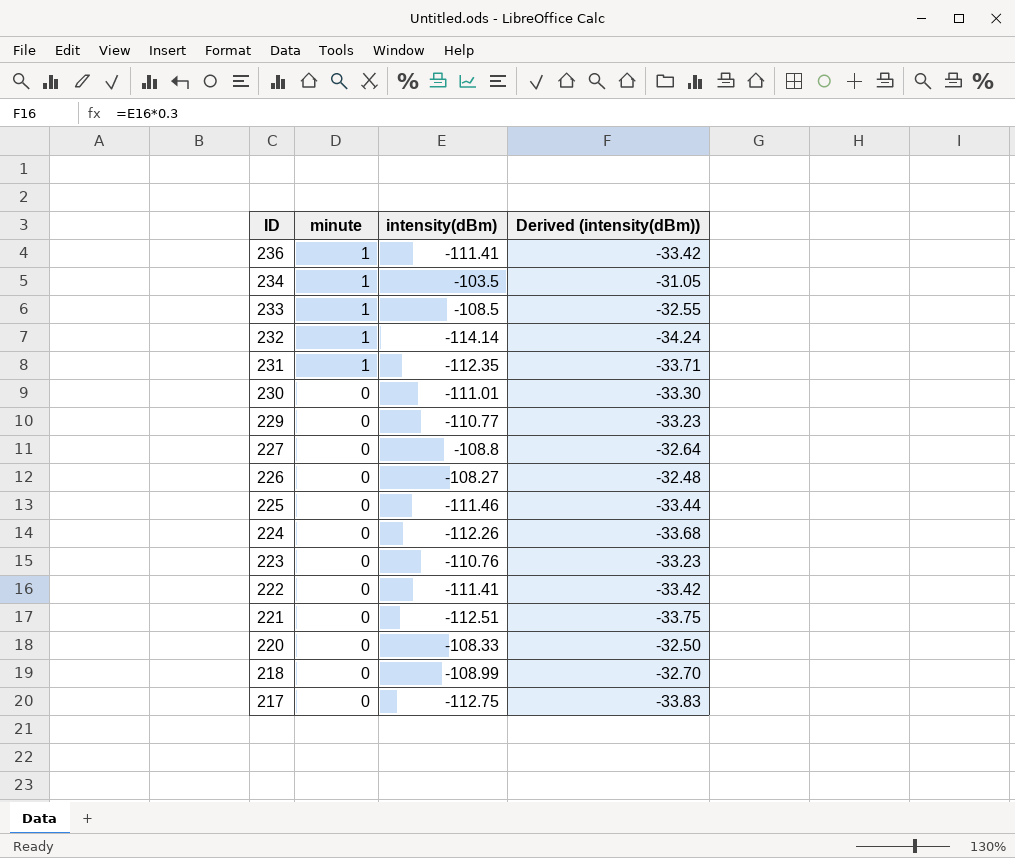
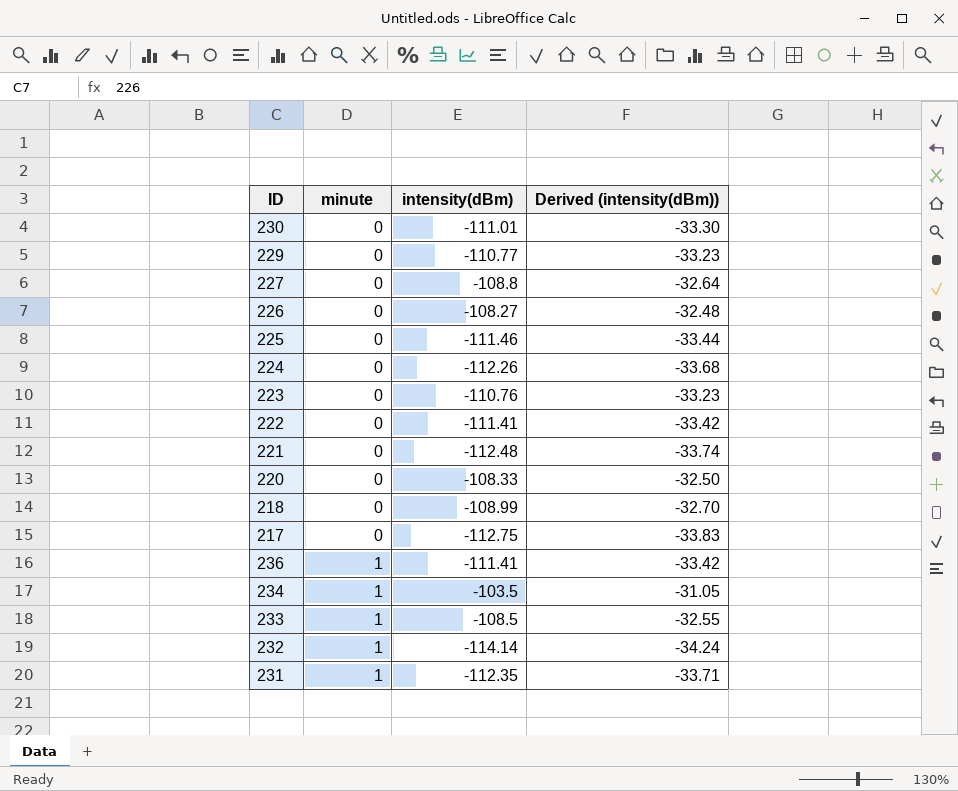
row order: ID descending -> minute ascending
221 | intensity(dBm): -112.51 -> -112.48
221 | Derived (intensity(dBm)): -33.75 -> -33.74

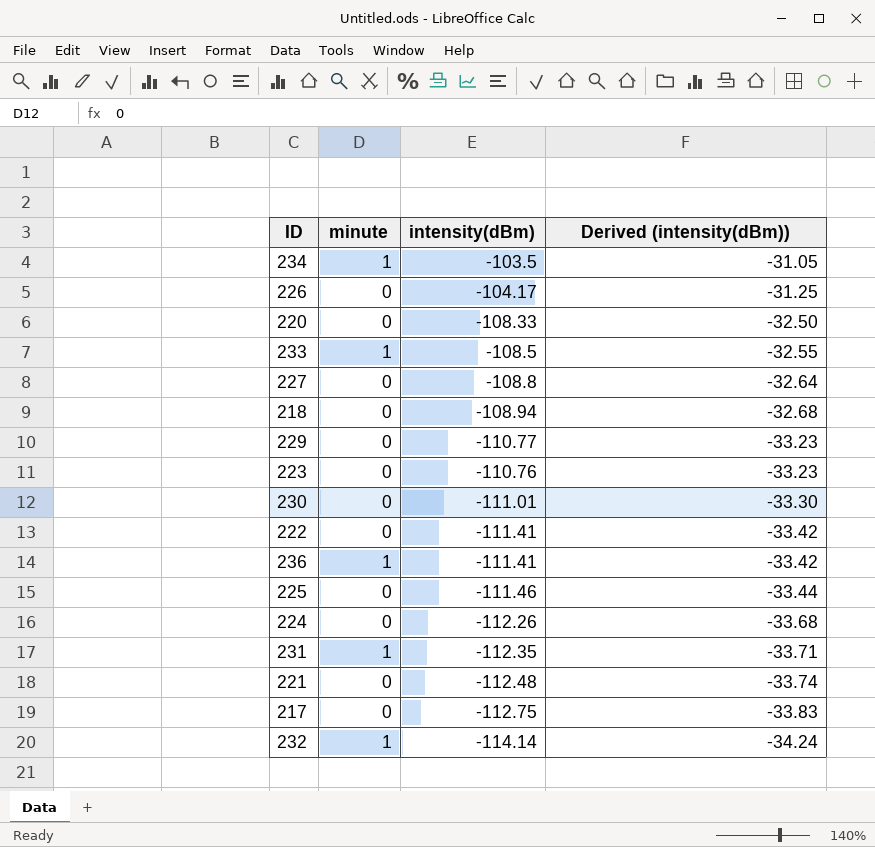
row order: minute ascending -> Derived (intensity(dBm)) descending
226 | intensity(dBm): -108.27 -> -104.17
226 | Derived (intensity(dBm)): -32.48 -> -31.25
218 | intensity(dBm): -108.99 -> -108.94
218 | Derived (intensity(dBm)): -32.70 -> -32.68

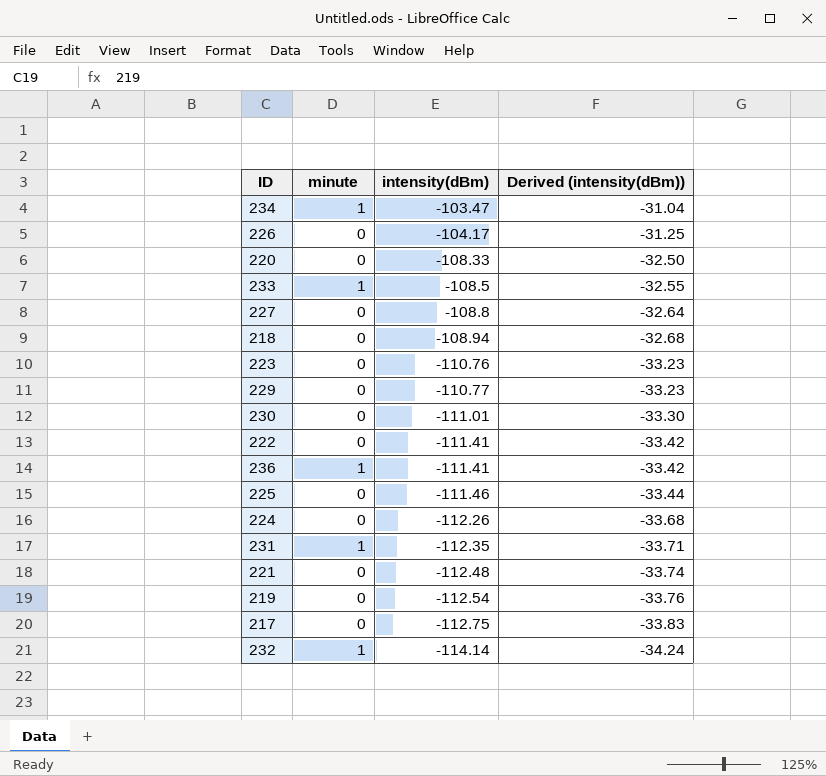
row order: Derived (intensity(dBm)) descending -> intensity(dBm) descending
234 | intensity(dBm): -103.5 -> -103.47
234 | Derived (intensity(dBm)): -31.05 -> -31.04
row 219: none -> 0 | -112.54 | -33.76

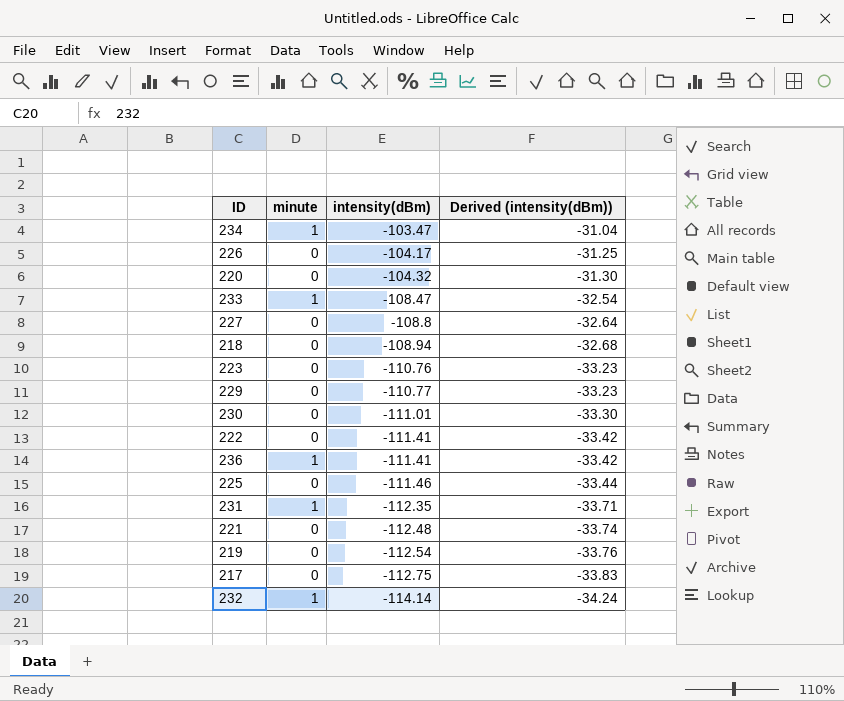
row 224: 0 | -112.26 | -33.68 -> none
220 | intensity(dBm): -108.33 -> -104.32
220 | Derived (intensity(dBm)): -32.50 -> -31.30
233 | intensity(dBm): -108.5 -> -108.47
233 | Derived (intensity(dBm)): -32.55 -> -32.54

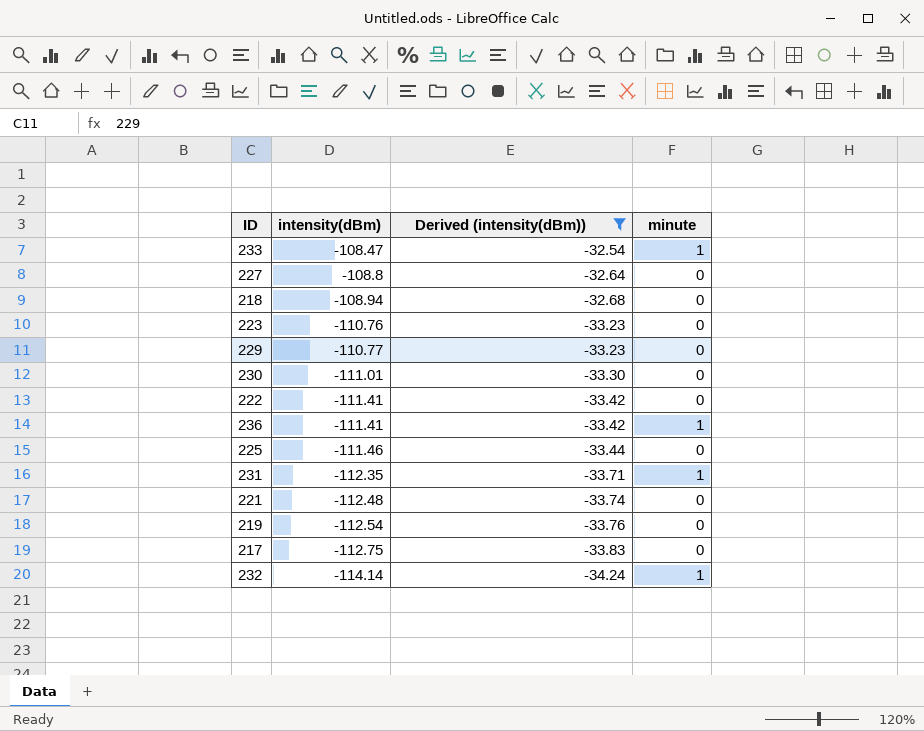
filter: none -> Derived (intensity(dBm)) <= -32.54
column minute | position: 2 -> 4

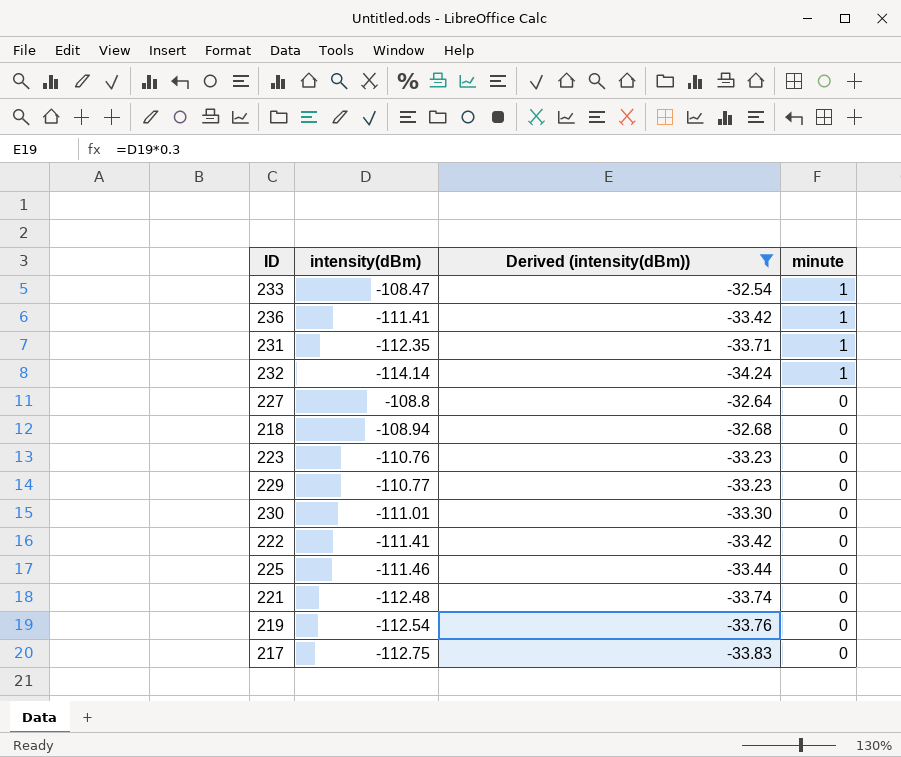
row order: intensity(dBm) descending -> minute descending

